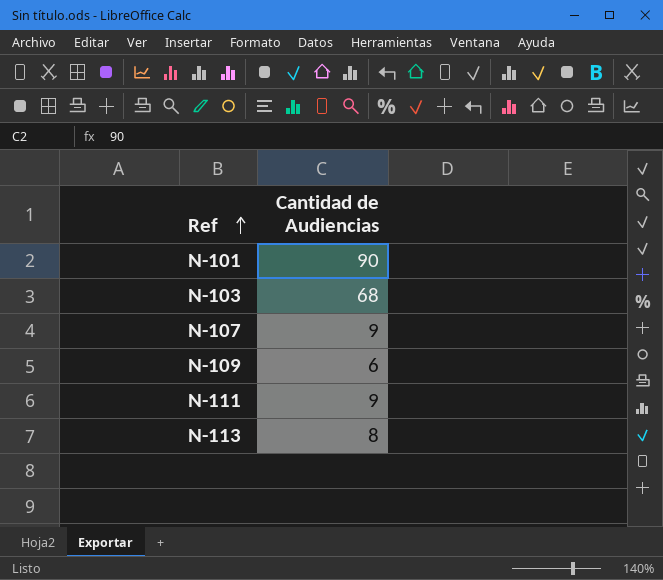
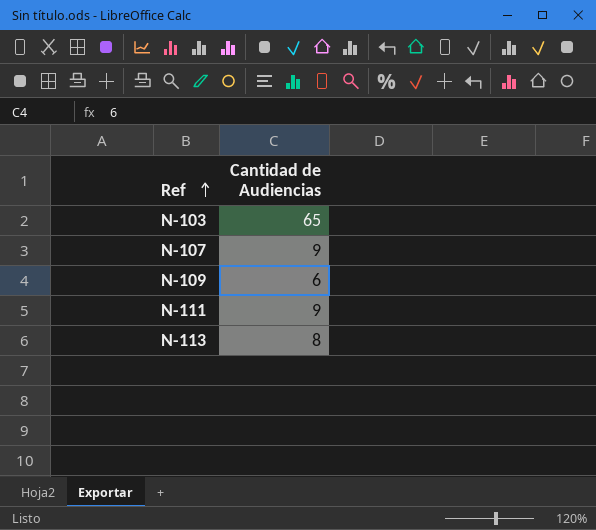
row N-101: 90 -> none
N-103 | Cantidad de Audiencias: 68 -> 65

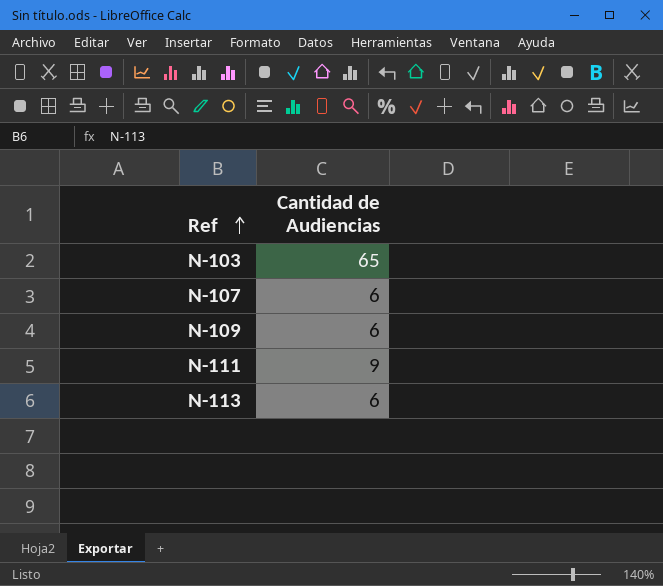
N-107 | Cantidad de Audiencias: 9 -> 6
N-113 | Cantidad de Audiencias: 8 -> 6

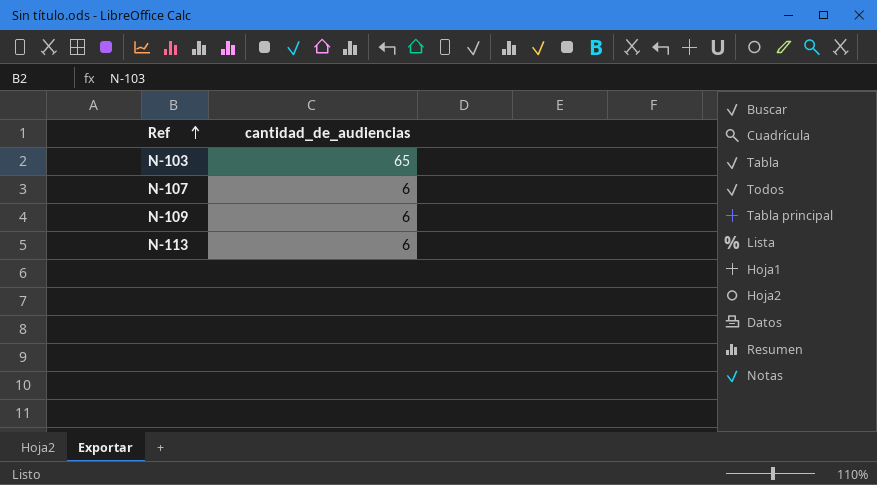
column name: Cantidad de Audiencias -> cantidad_de_audiencias
row N-111: 9 -> none

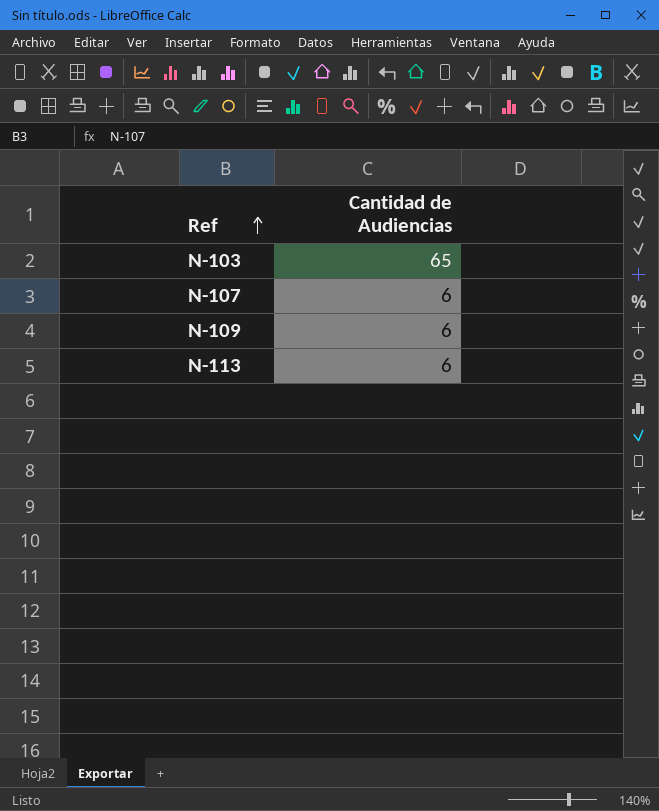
column name: cantidad_de_audiencias -> Cantidad de Audiencias

